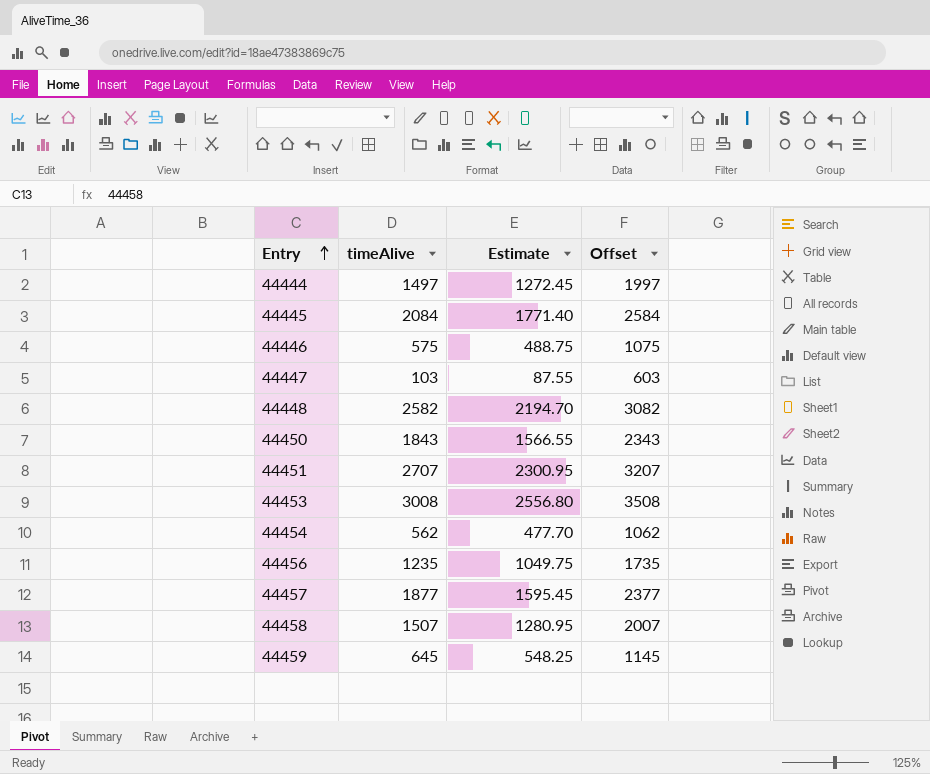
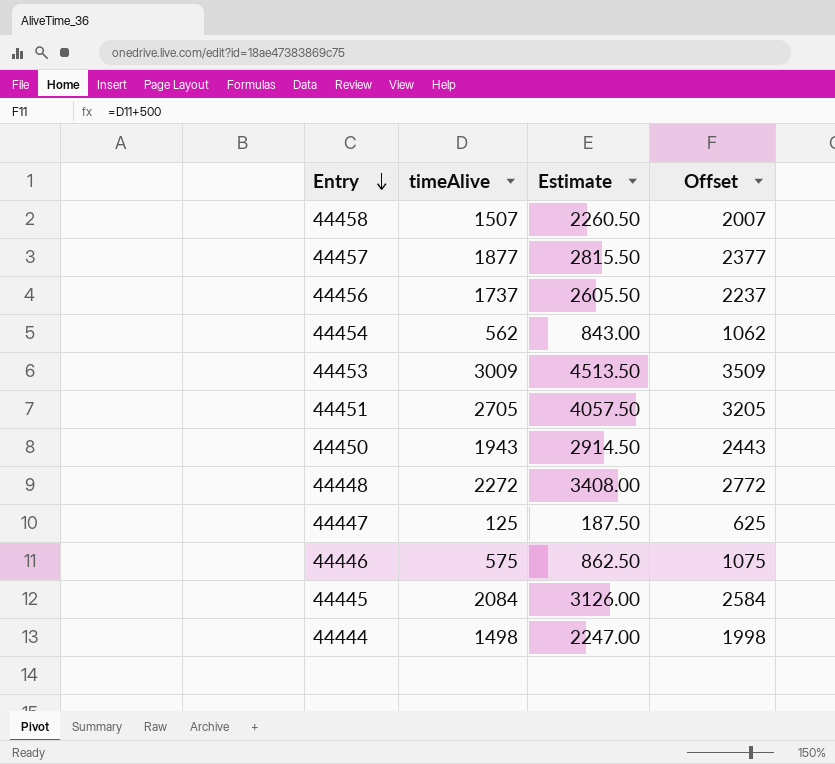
row order: Entry ascending -> Entry descending
column Estimate | formula: [timeAlive] * 0.85 -> [timeAlive] * 1.5
row 44459: 645 | 548.25 | 1145 -> none
44456 | timeAlive: 1235 -> 1737
44456 | Offset: 1735 -> 2237
44453 | timeAlive: 3008 -> 3009
44453 | Offset: 3508 -> 3509
44451 | timeAlive: 2707 -> 2705
44451 | Offset: 3207 -> 3205
44450 | timeAlive: 1843 -> 1943
44450 | Offset: 2343 -> 2443
44448 | timeAlive: 2582 -> 2272
44448 | Offset: 3082 -> 2772
44447 | timeAlive: 103 -> 125
44447 | Offset: 603 -> 625
44444 | timeAlive: 1497 -> 1498
44444 | Offset: 1997 -> 1998

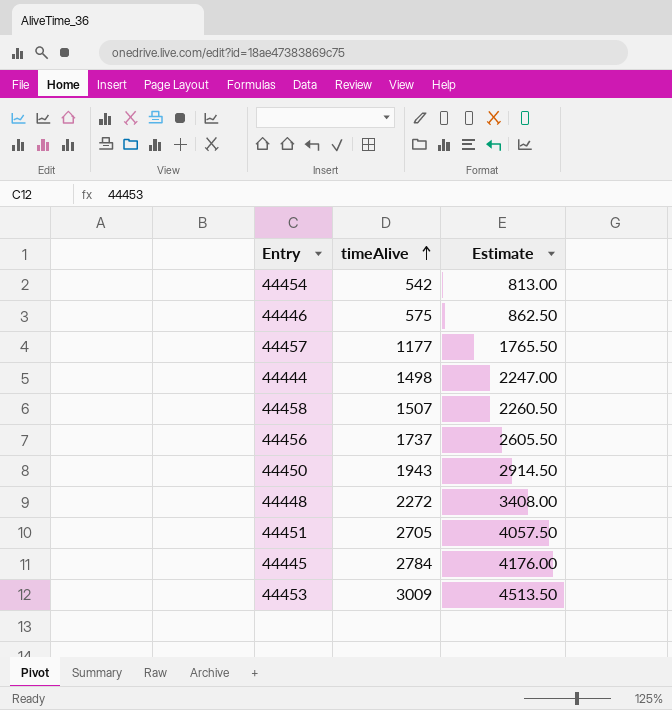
row order: Entry descending -> timeAlive ascending
column Offset | formula: [timeAlive] + 500 -> none
row 44447: 125 | 187.50 | 625 -> none
44454 | timeAlive: 562 -> 542
44454 | Estimate: 843.00 -> 813.00
44457 | timeAlive: 1877 -> 1177
44457 | Estimate: 2815.50 -> 1765.50
44445 | timeAlive: 2084 -> 2784
44445 | Estimate: 3126.00 -> 4176.00

